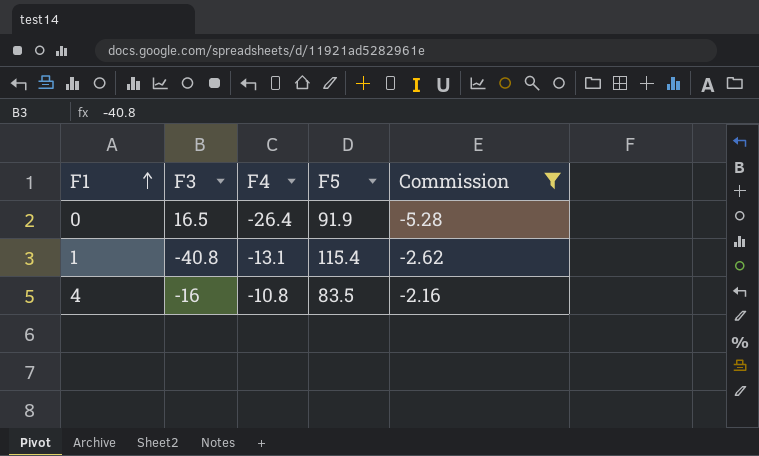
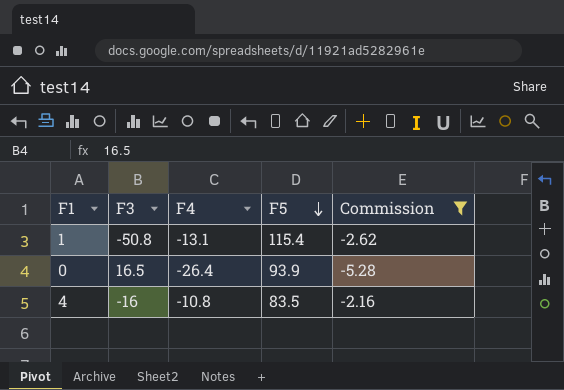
row order: F1 ascending -> F5 descending
1 | F3: -40.8 -> -50.8
0 | F5: 91.9 -> 93.9

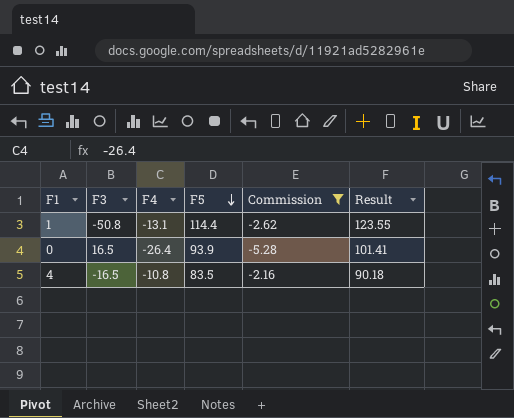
column Result | formula: none -> [F5] * 1.08
1 | F5: 115.4 -> 114.4
4 | F3: -16 -> -16.5

